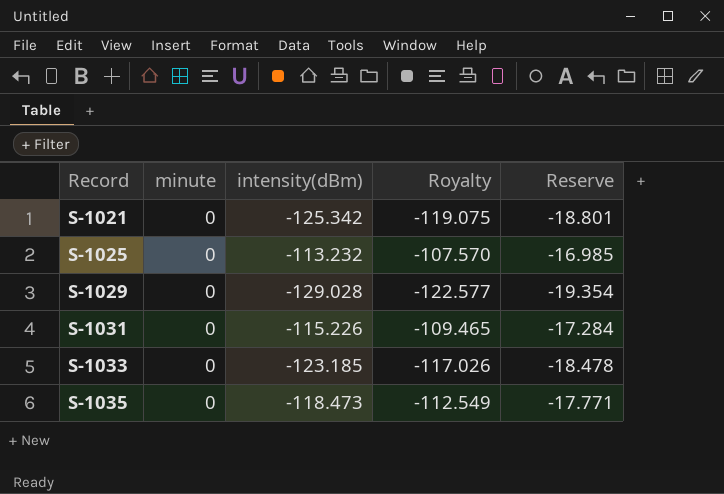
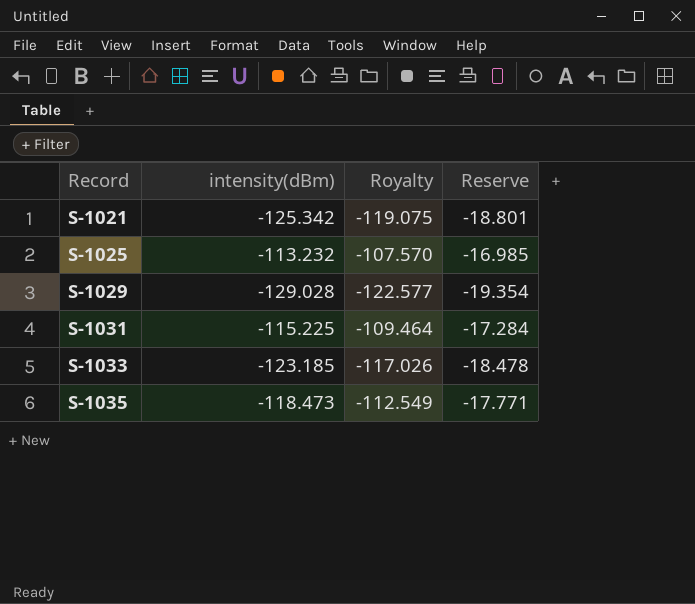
column minute | position: 2 -> none
S-1031 | intensity(dBm): -115.226 -> -115.225
S-1031 | Royalty: -109.465 -> -109.464

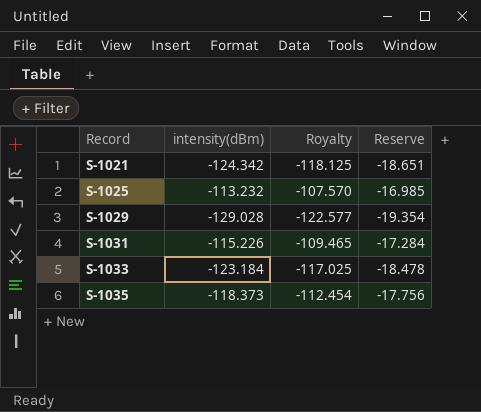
S-1021 | intensity(dBm): -125.342 -> -124.342
S-1021 | Royalty: -119.075 -> -118.125
S-1021 | Reserve: -18.801 -> -18.651
S-1031 | intensity(dBm): -115.225 -> -115.226
S-1031 | Royalty: -109.464 -> -109.465
S-1033 | intensity(dBm): -123.185 -> -123.184
S-1033 | Royalty: -117.026 -> -117.025
S-1035 | intensity(dBm): -118.473 -> -118.373
S-1035 | Royalty: -112.549 -> -112.454
S-1035 | Reserve: -17.771 -> -17.756

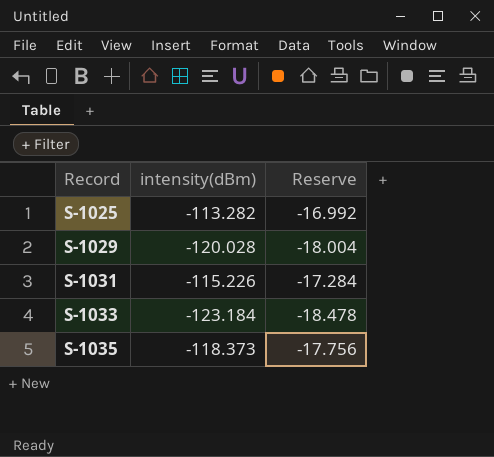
column Royalty | formula: [intensity(dBm)] * 0.95 -> none
row S-1021: -124.342 | -118.125 | -18.651 -> none
S-1025 | intensity(dBm): -113.232 -> -113.282
S-1025 | Reserve: -16.985 -> -16.992
S-1029 | intensity(dBm): -129.028 -> -120.028
S-1029 | Reserve: -19.354 -> -18.004

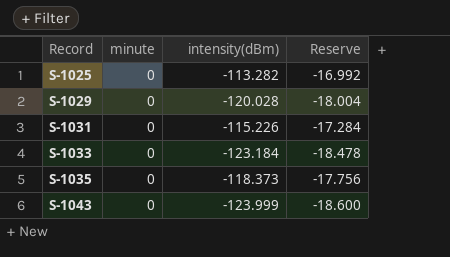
column minute | position: none -> 2
row S-1043: none -> 0 | -123.999 | -18.600

